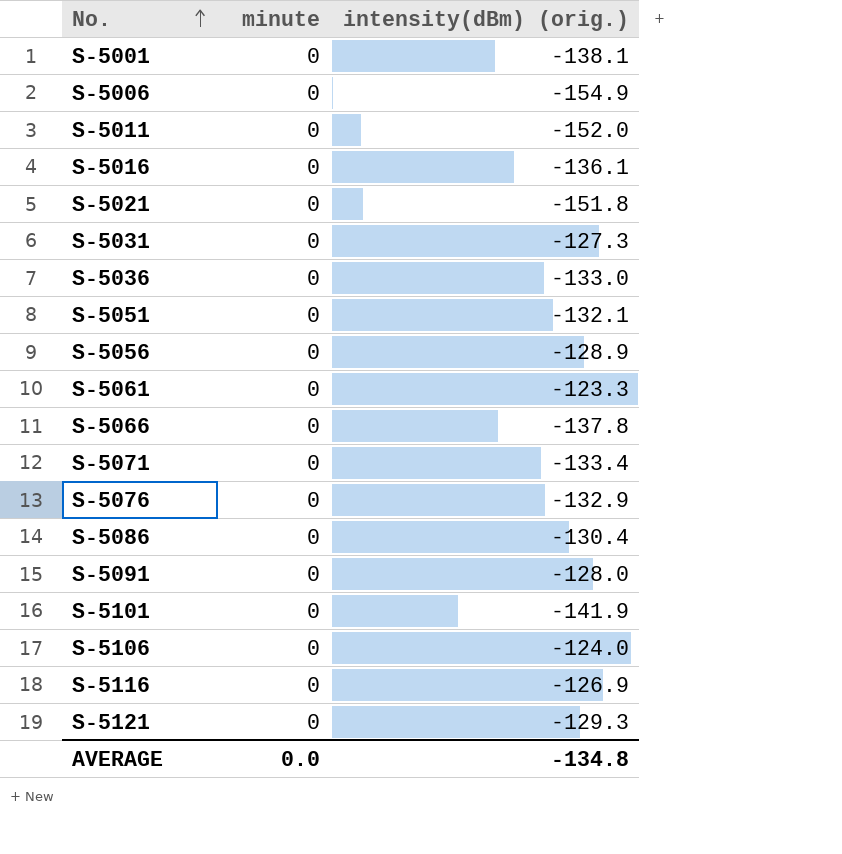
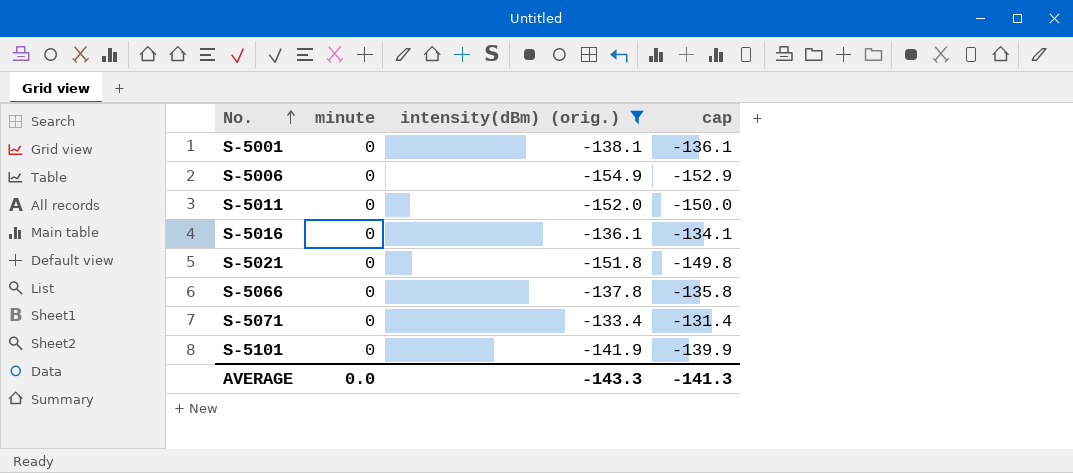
filter: none -> intensity(dBm) (orig.) <= -133.4
column cap | formula: none -> [intensity(dBm) (orig.)] + 2
AVERAGE | intensity(dBm) (orig.): -134.8 -> -143.3

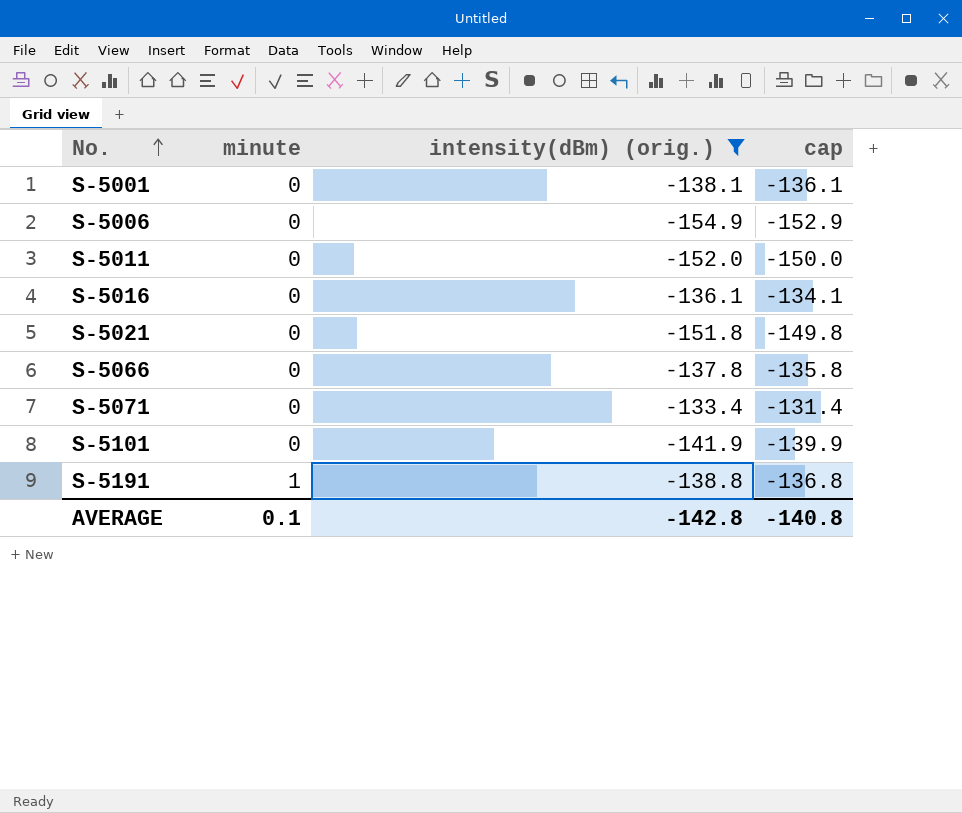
row S-5191: none -> 1 | -138.8 | -136.8
AVERAGE | minute: 0.0 -> 0.1
AVERAGE | intensity(dBm) (orig.): -143.3 -> -142.8
AVERAGE | cap: -141.3 -> -140.8

